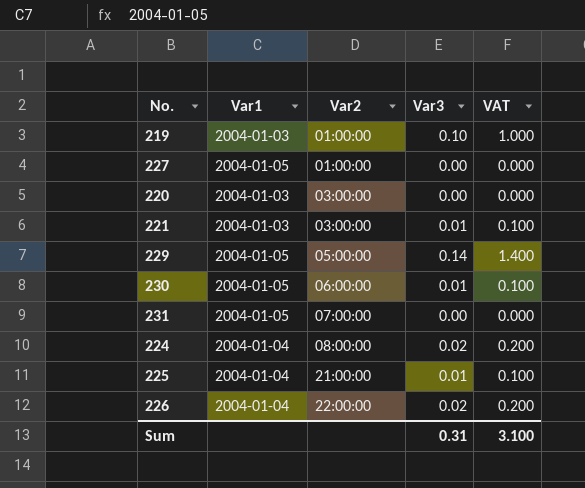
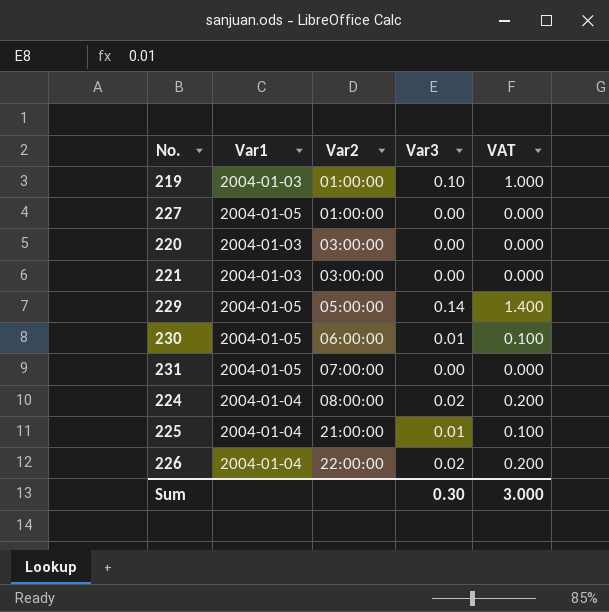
221 | Var3: 0.01 -> 0.00
221 | VAT: 0.100 -> 0.000
Sum | Var3: 0.31 -> 0.30
Sum | VAT: 3.100 -> 3.000

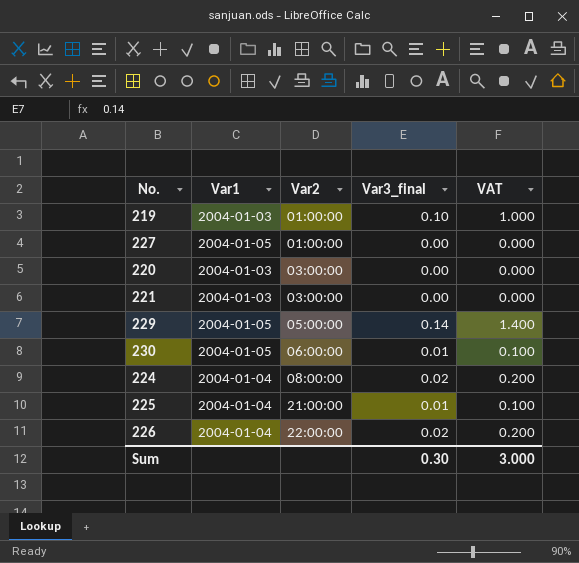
column name: Var3 -> Var3_final
row 231: 2004-01-05 | 07:00:00 | 0.00 | 0.000 -> none

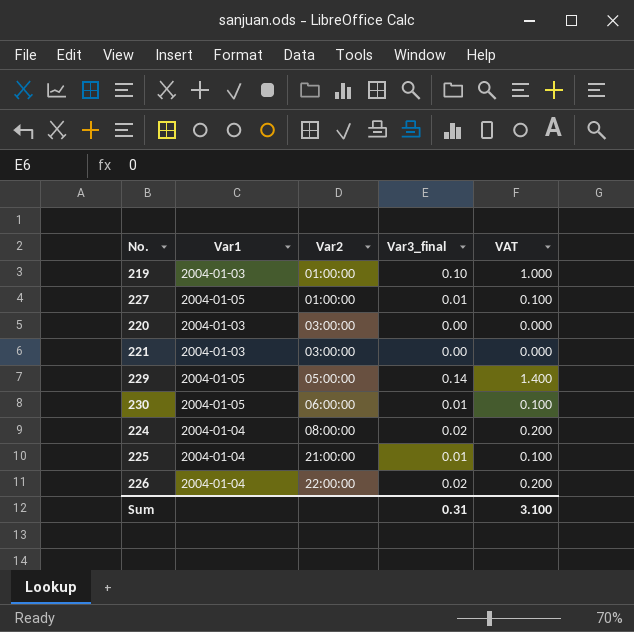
227 | Var3_final: 0.00 -> 0.01
227 | VAT: 0.000 -> 0.100
Sum | Var3_final: 0.30 -> 0.31
Sum | VAT: 3.000 -> 3.100

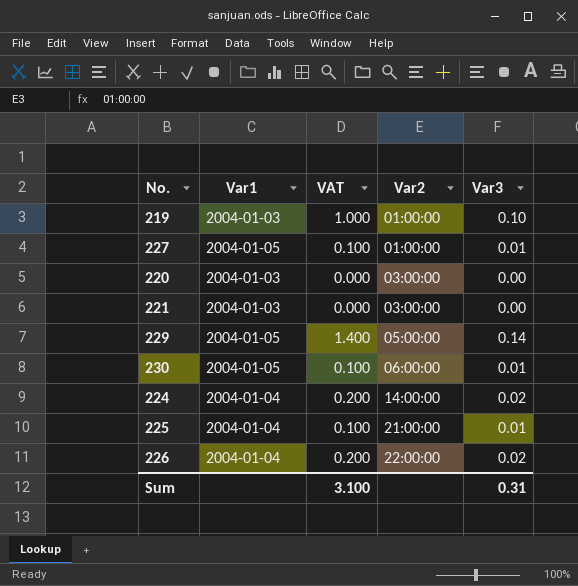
column VAT | position: 5 -> 3
column name: Var3_final -> Var3
224 | Var2: 08:00:00 -> 14:00:00

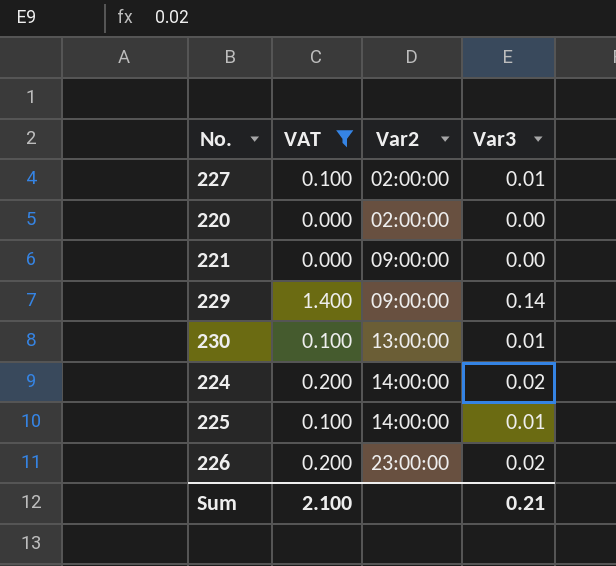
filter: none -> VAT != 1.000
column Var1 | position: 2 -> none
227 | Var2: 01:00:00 -> 02:00:00
220 | Var2: 03:00:00 -> 02:00:00
221 | Var2: 03:00:00 -> 09:00:00
229 | Var2: 05:00:00 -> 09:00:00
230 | Var2: 06:00:00 -> 13:00:00
225 | Var2: 21:00:00 -> 14:00:00
226 | Var2: 22:00:00 -> 23:00:00
Sum | VAT: 3.100 -> 2.100
Sum | Var3: 0.31 -> 0.21

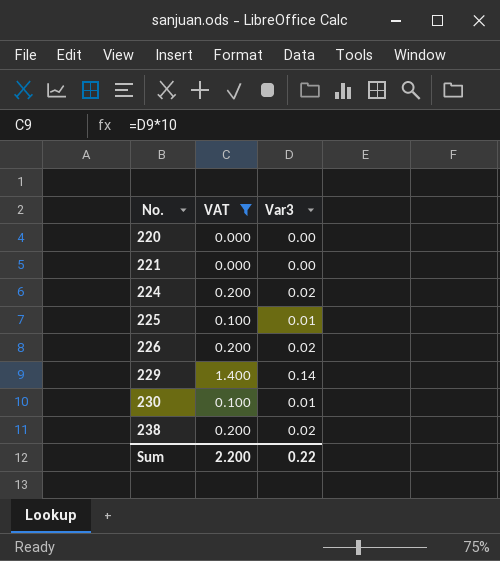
row order: Var2 ascending -> No. ascending
column Var2 | position: 3 -> none
row 227: 0.100 | 02:00:00 | 0.01 -> none
row 238: none -> 0.200 | 0.02
Sum | VAT: 2.100 -> 2.200
Sum | Var3: 0.21 -> 0.22

